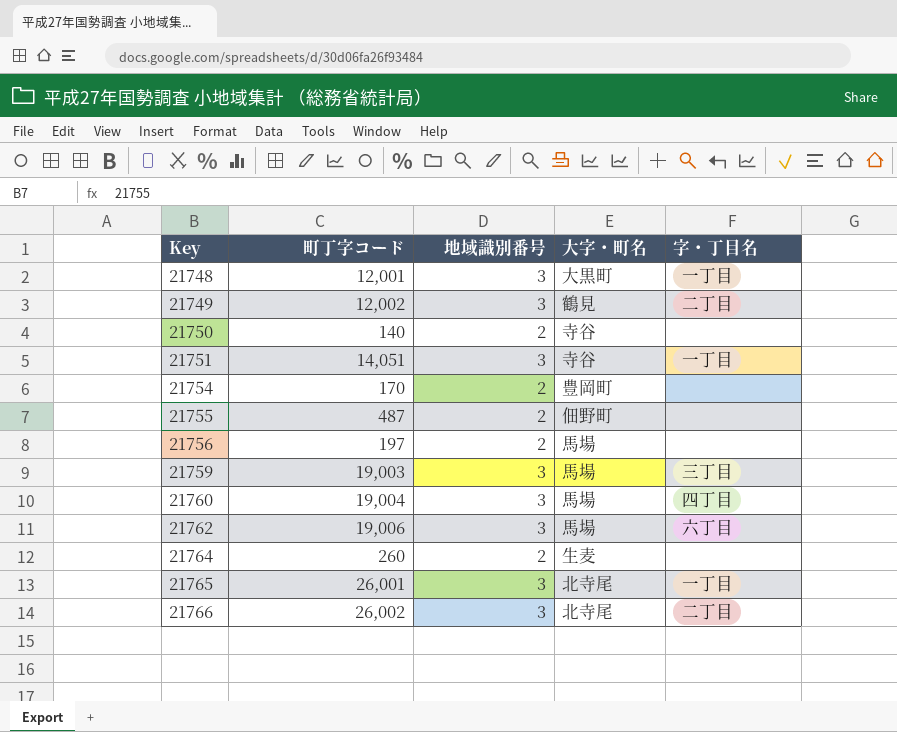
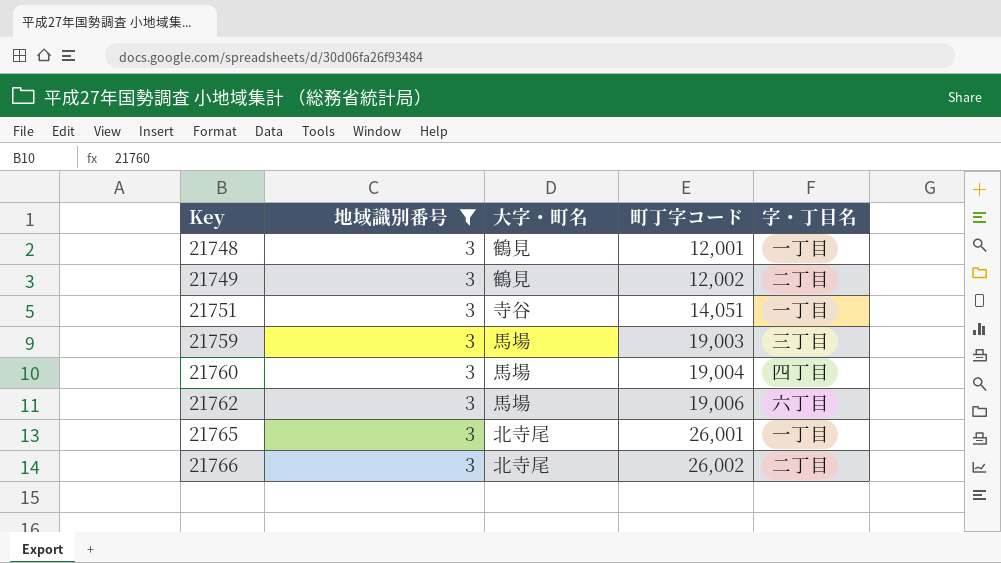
filter: none -> 地域識別番号 = 3
column 町丁字コード | position: 2 -> 4
21748 | 大字・町名: 大黒町 -> 鶴見

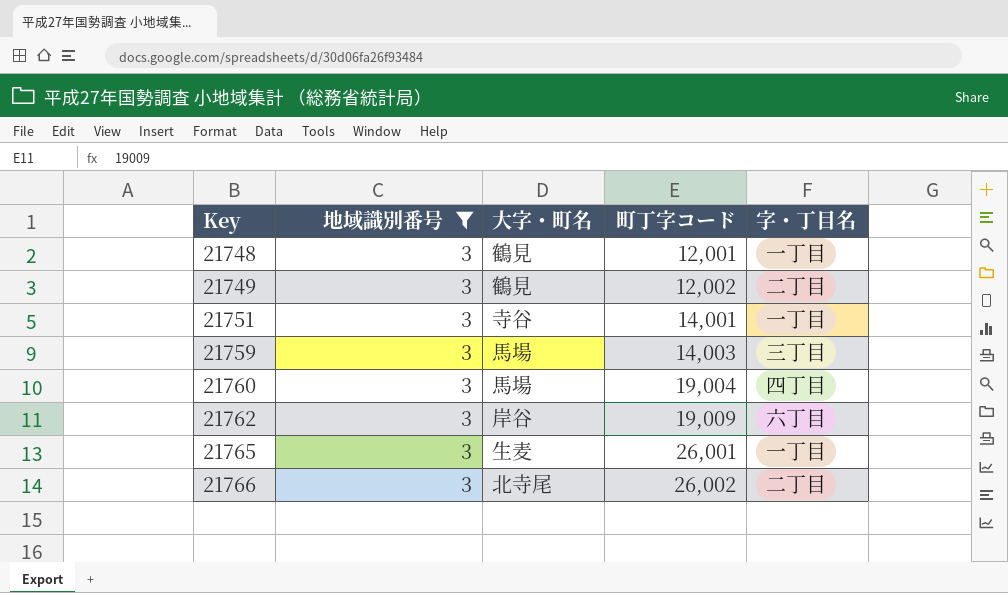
21751 | 町丁字コード: 14,051 -> 14,001
21759 | 町丁字コード: 19,003 -> 14,003
21762 | 大字・町名: 馬場 -> 岸谷
21762 | 町丁字コード: 19,006 -> 19,009
21765 | 大字・町名: 北寺尾 -> 生麦

